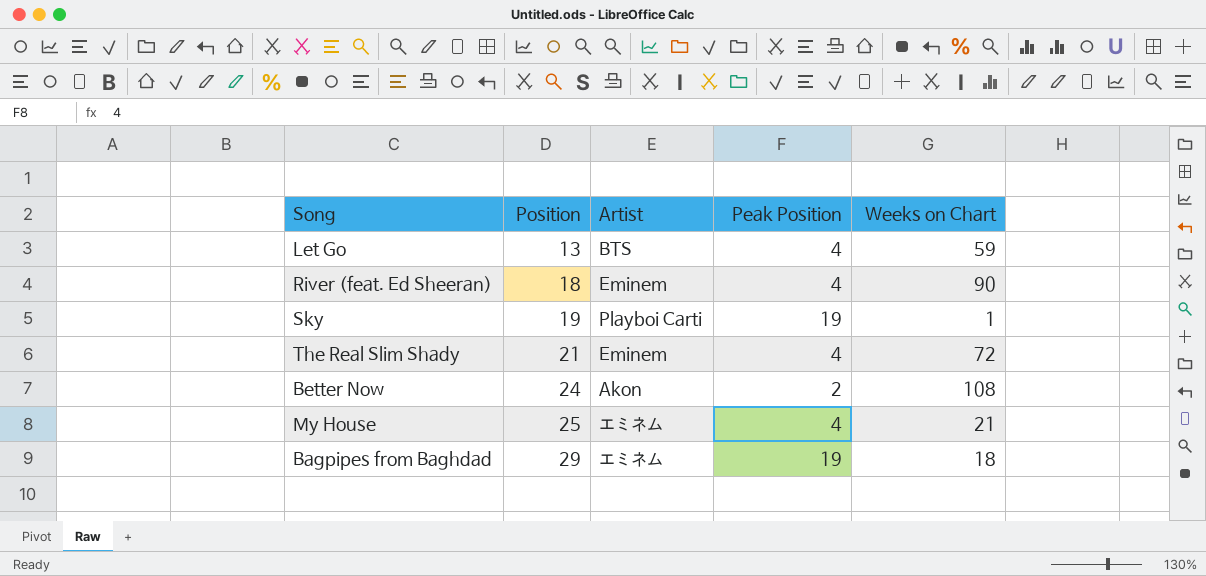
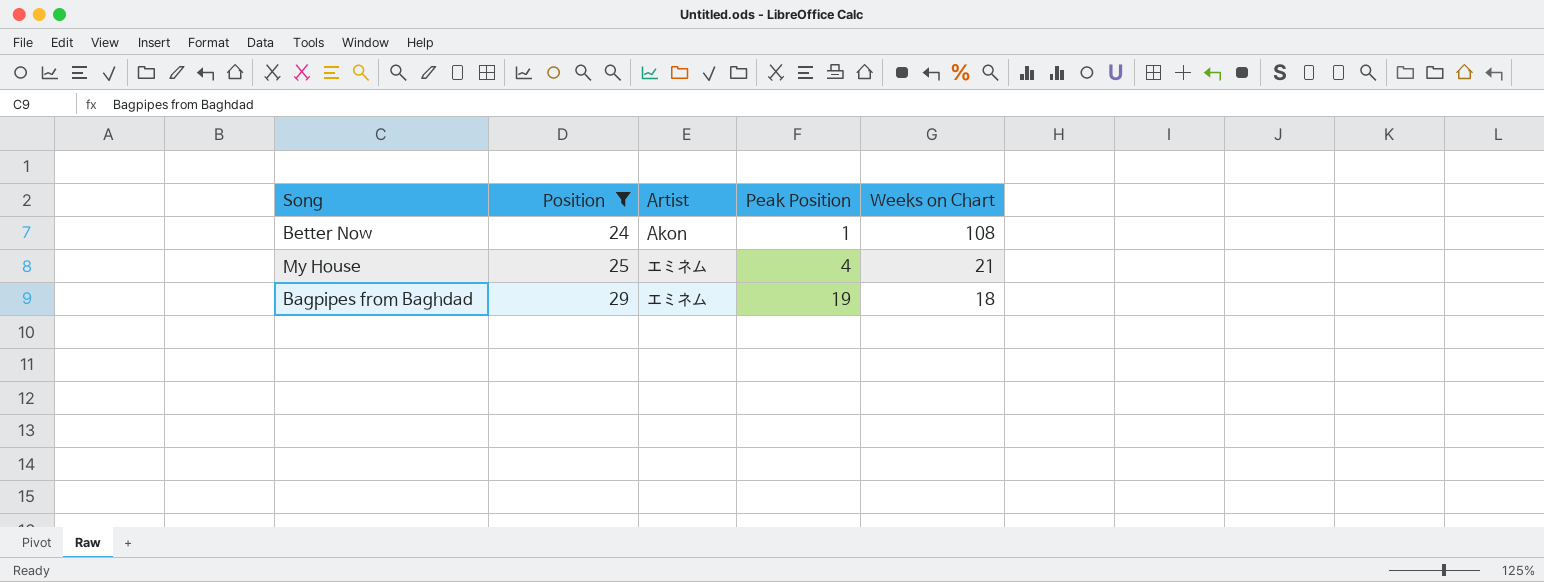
filter: none -> Position >= 24
Better Now | Peak Position: 2 -> 1

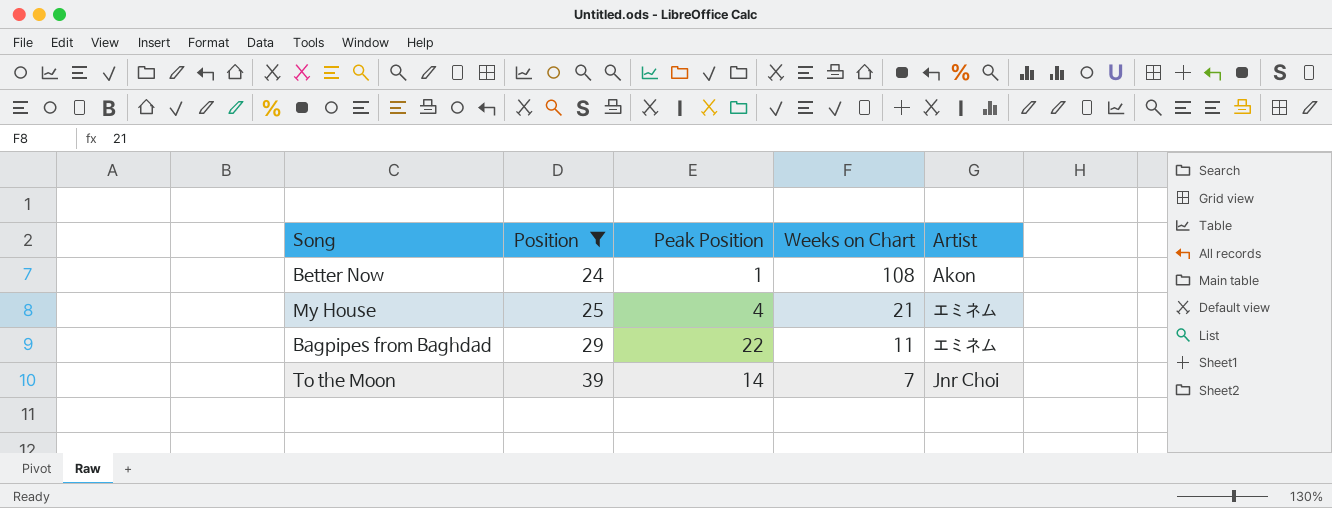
column Artist | position: 3 -> 5
Bagpipes from Baghdad | Peak Position: 19 -> 22
Bagpipes from Baghdad | Weeks on Chart: 18 -> 11
row To the Moon: none -> 39 | 14 | 7 | Jnr Choi

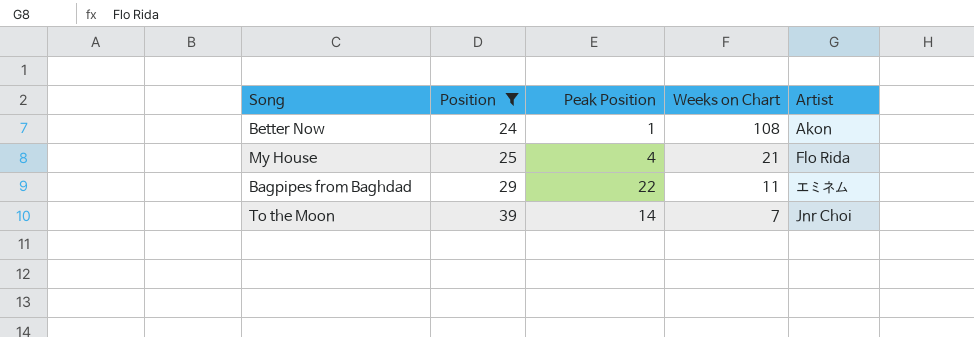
My House | Artist: エミネム -> Flo Rida

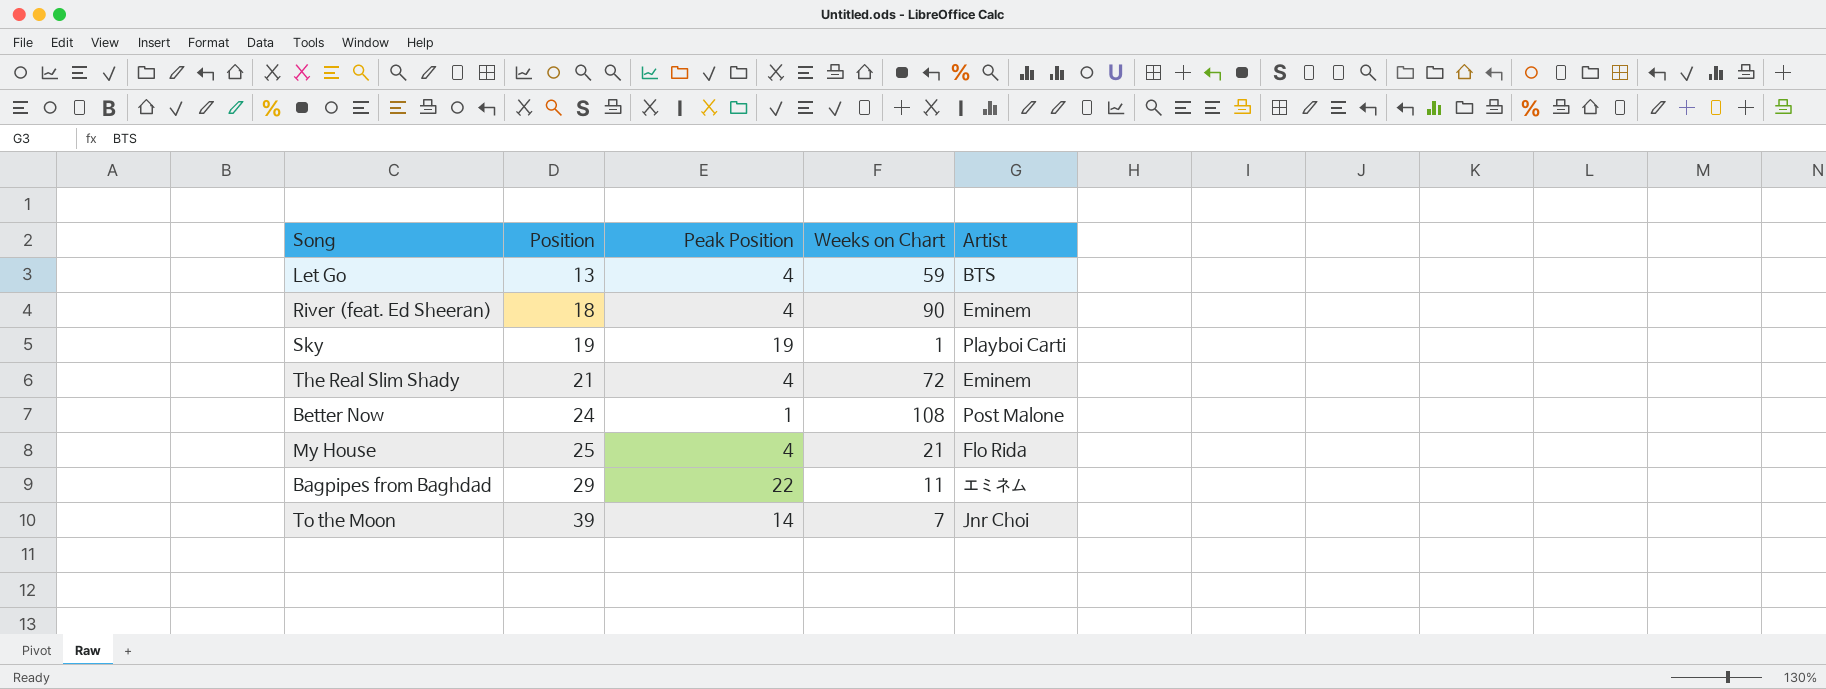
filter: Position >= 24 -> none
Better Now | Artist: Akon -> Post Malone

